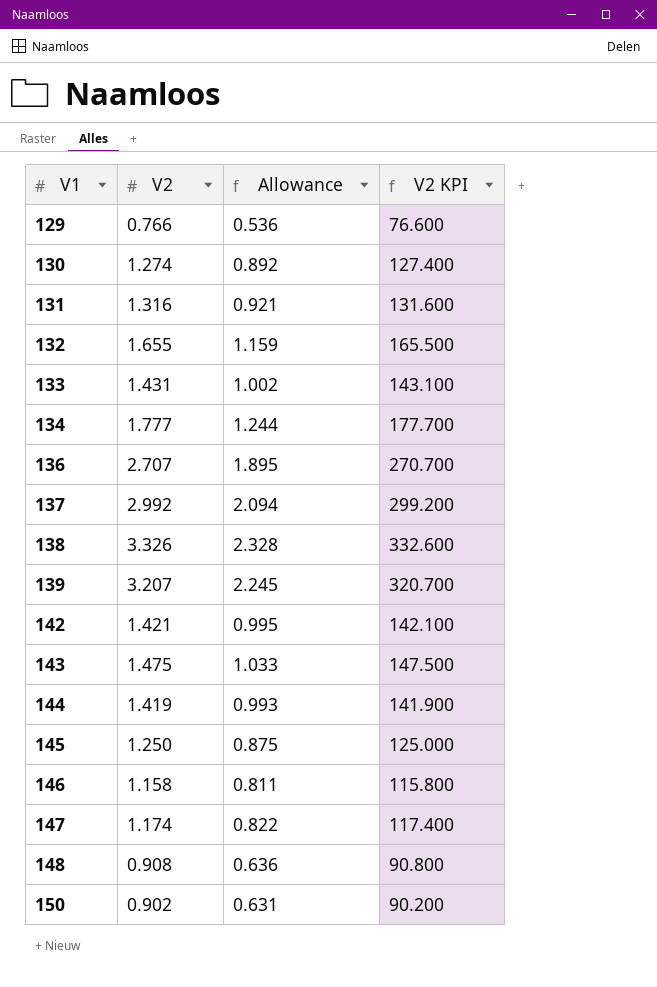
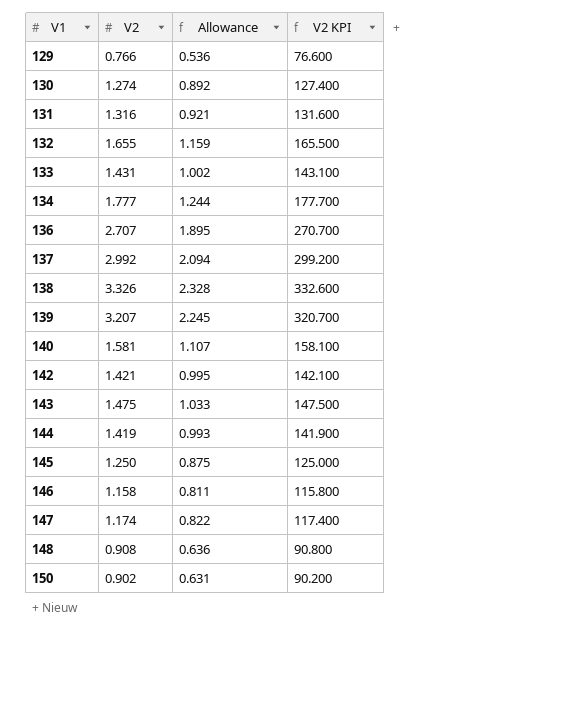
row 140: none -> 1.581 | 1.107 | 158.100

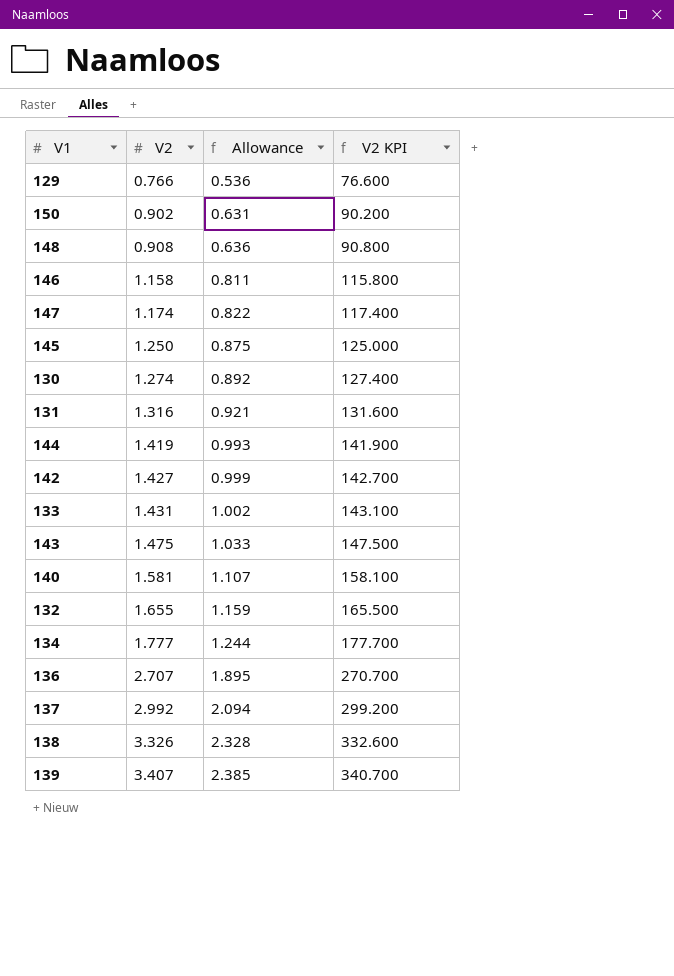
row order: V1 ascending -> V2 ascending
142 | V2: 1.421 -> 1.427
142 | Allowance: 0.995 -> 0.999
142 | V2 KPI: 142.100 -> 142.700
139 | V2: 3.207 -> 3.407
139 | Allowance: 2.245 -> 2.385
139 | V2 KPI: 320.700 -> 340.700

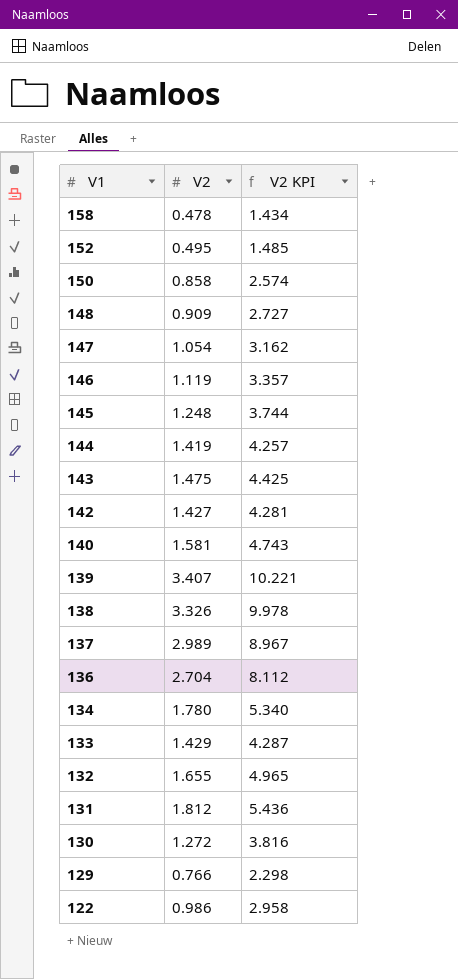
row order: V2 ascending -> V1 descending
column Allowance | formula: [V2] * 0.7 -> none
column V2 KPI | formula: [V2] * 100 -> [V2] * 3
row 158: none -> 0.478 | 1.434
row 152: none -> 0.495 | 1.485
150 | V2: 0.902 -> 0.858
148 | V2: 0.908 -> 0.909
147 | V2: 1.174 -> 1.054
146 | V2: 1.158 -> 1.119
145 | V2: 1.250 -> 1.248
137 | V2: 2.992 -> 2.989
136 | V2: 2.707 -> 2.704
134 | V2: 1.777 -> 1.780
133 | V2: 1.431 -> 1.429
131 | V2: 1.316 -> 1.812
130 | V2: 1.274 -> 1.272
row 122: none -> 0.986 | 2.958

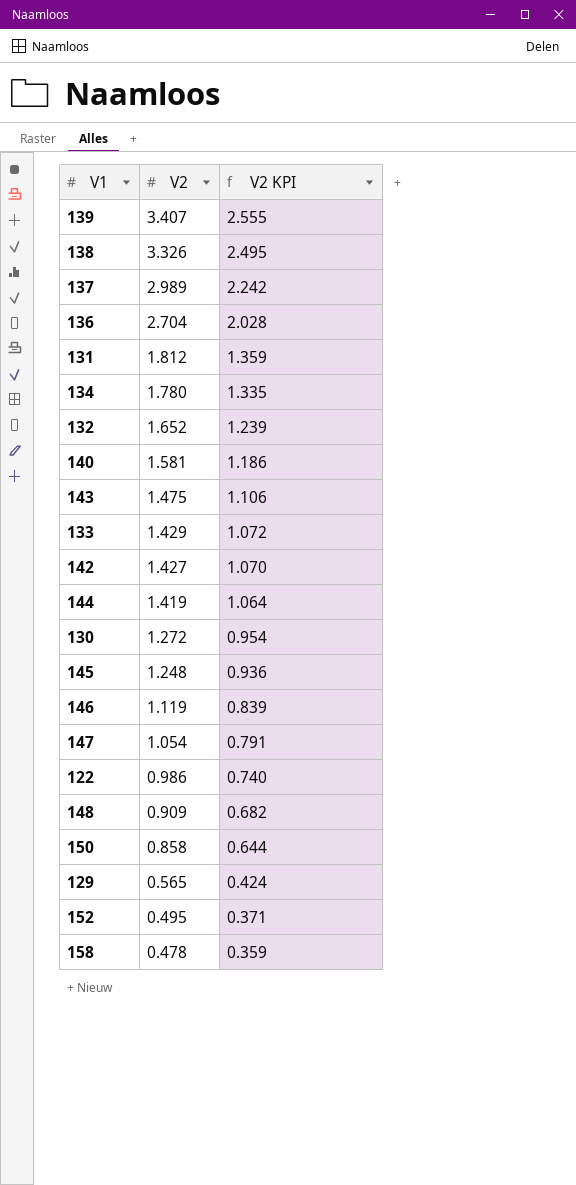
row order: V1 descending -> V2 descending
column V2 KPI | formula: [V2] * 3 -> [V2] * 0.75
132 | V2: 1.655 -> 1.652
129 | V2: 0.766 -> 0.565

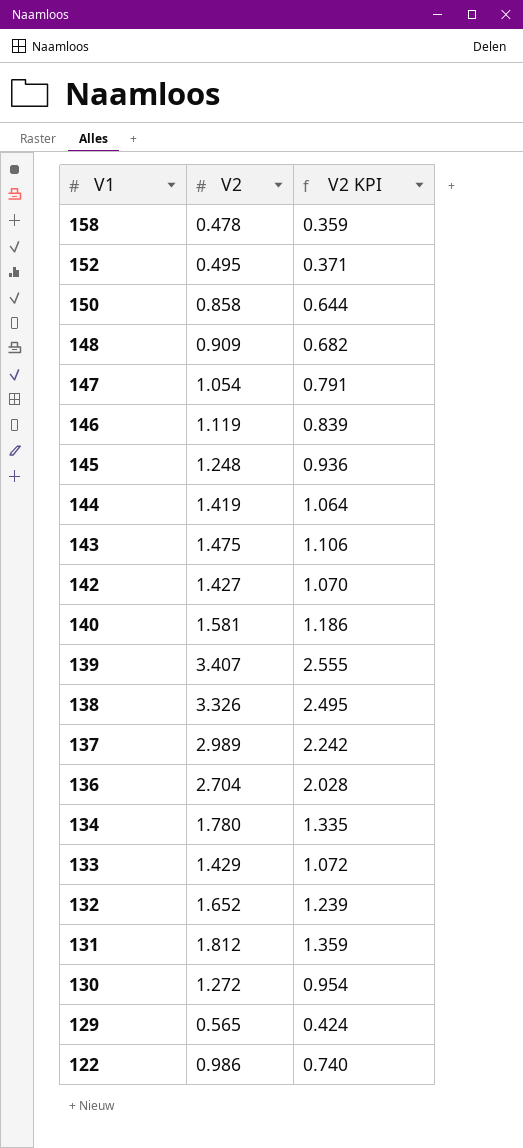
row order: V2 descending -> V1 descending

